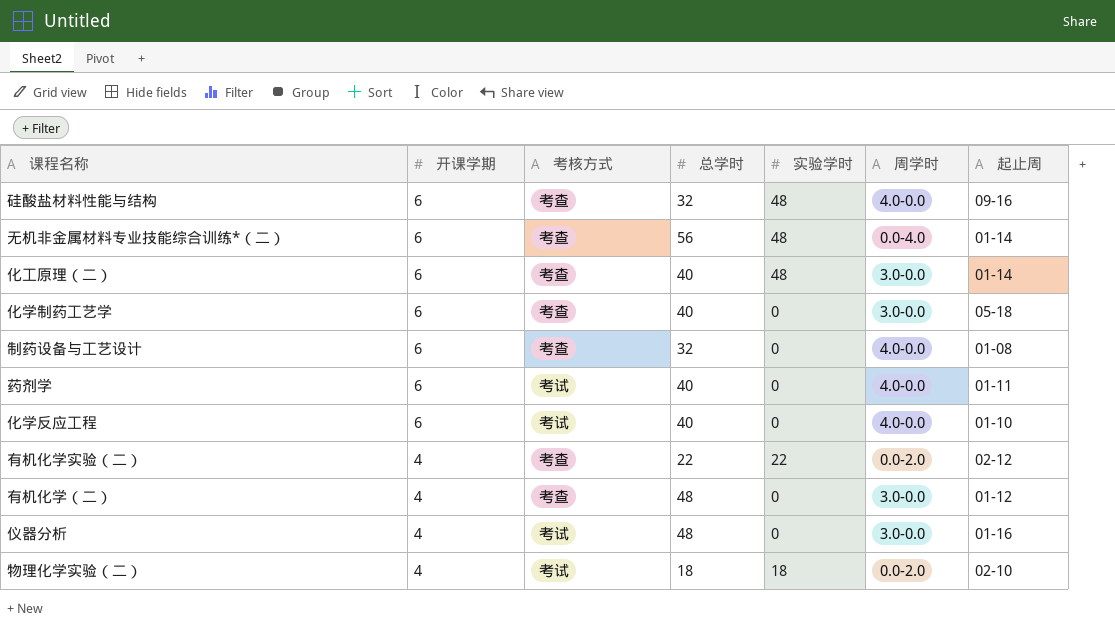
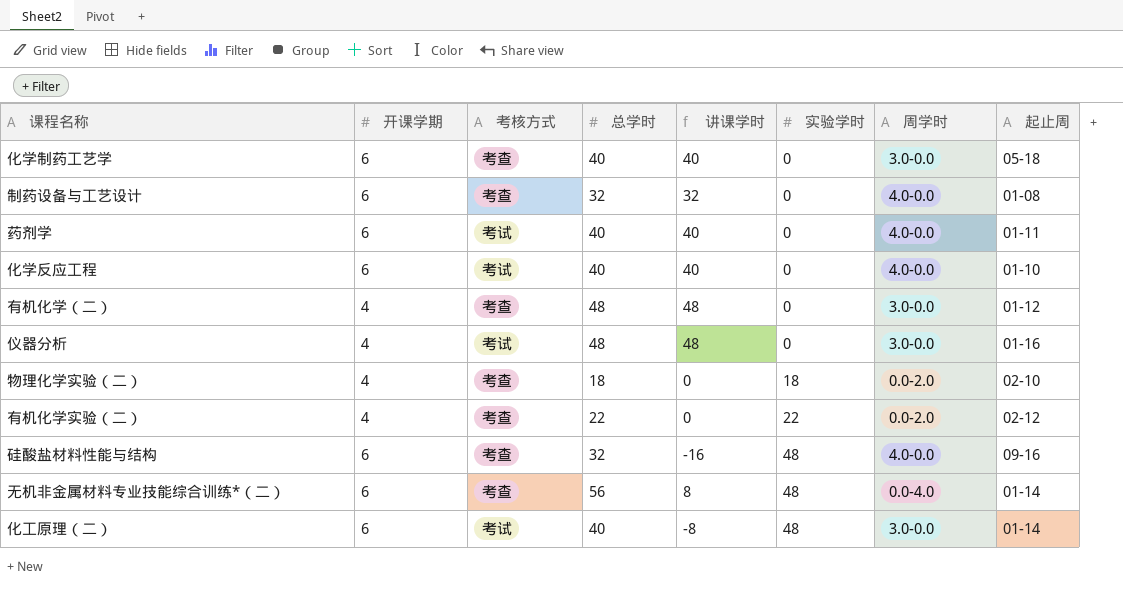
row order: 开课学期 descending -> 实验学时 ascending
column 讲课学时 | formula: none -> [总学时] - [实验学时]
物理化学实验（二） | 考核方式: 考试 -> 考查
化工原理（二） | 考核方式: 考查 -> 考试

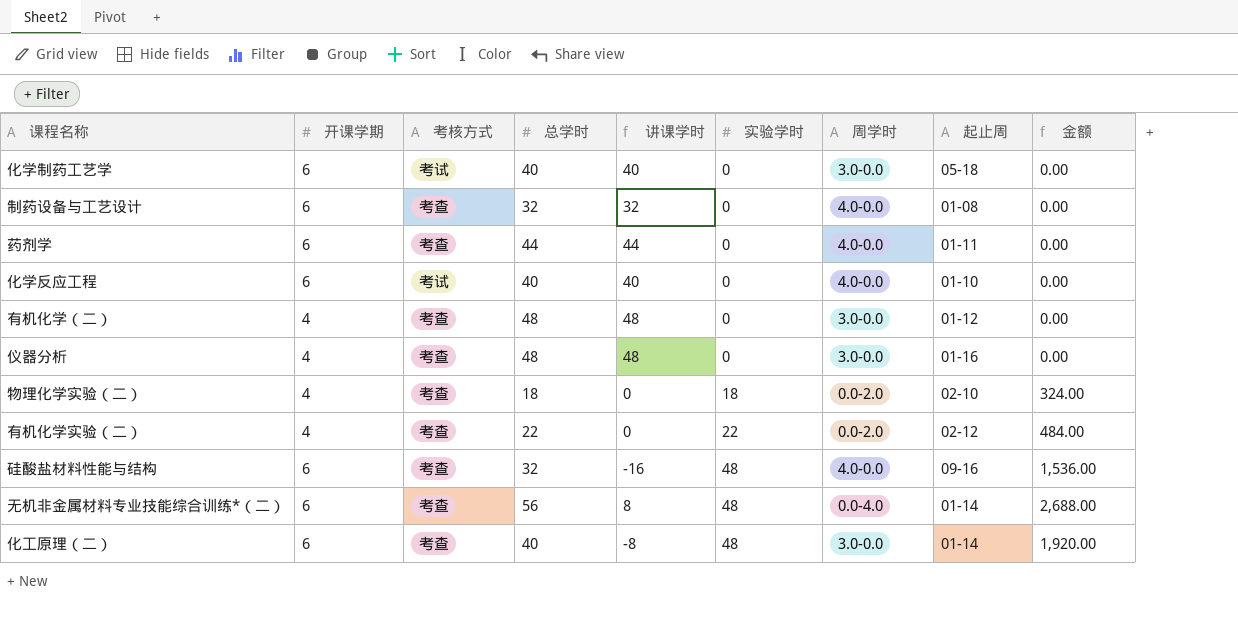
column 金额 | formula: none -> [总学时] * [实验学时]
化学制药工艺学 | 考核方式: 考查 -> 考试
药剂学 | 考核方式: 考试 -> 考查
药剂学 | 总学时: 40 -> 44
药剂学 | 讲课学时: 40 -> 44
仪器分析 | 考核方式: 考试 -> 考查
化工原理（二） | 考核方式: 考试 -> 考查

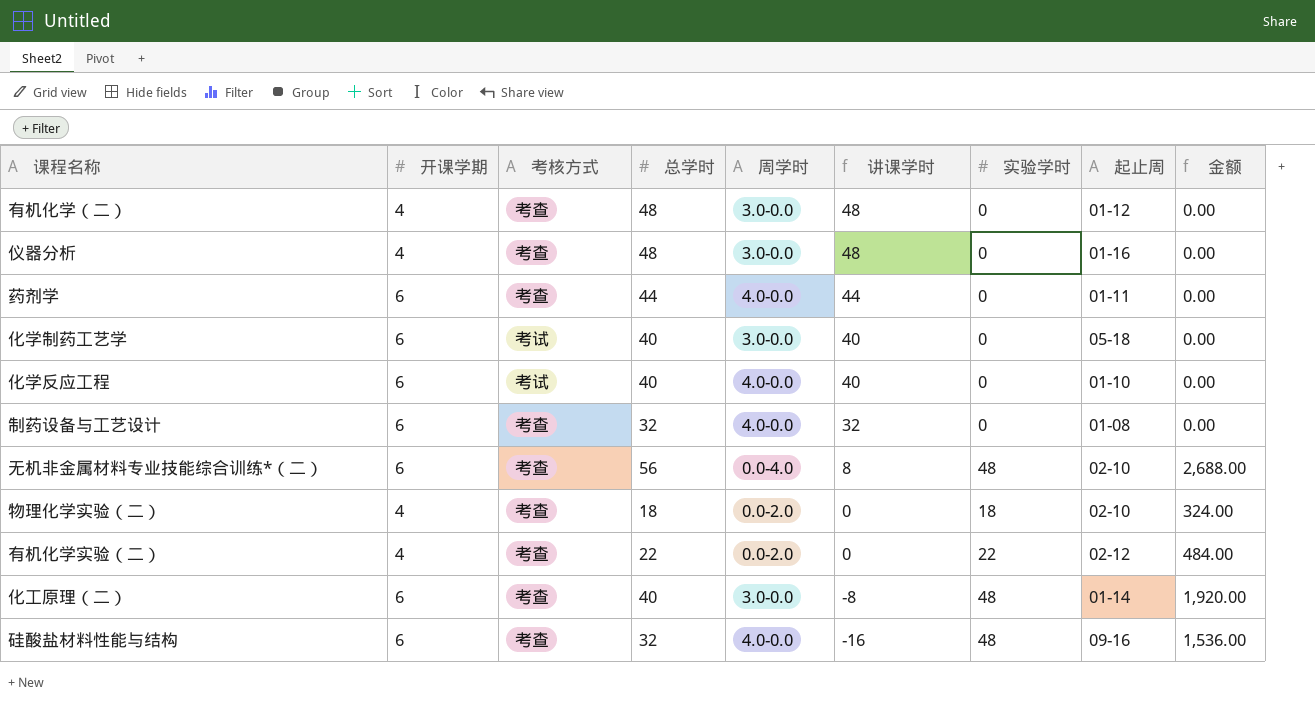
row order: 实验学时 ascending -> 讲课学时 descending
column 周学时 | position: 7 -> 5
无机非金属材料专业技能综合训练*（二） | 起止周: 01-14 -> 02-10

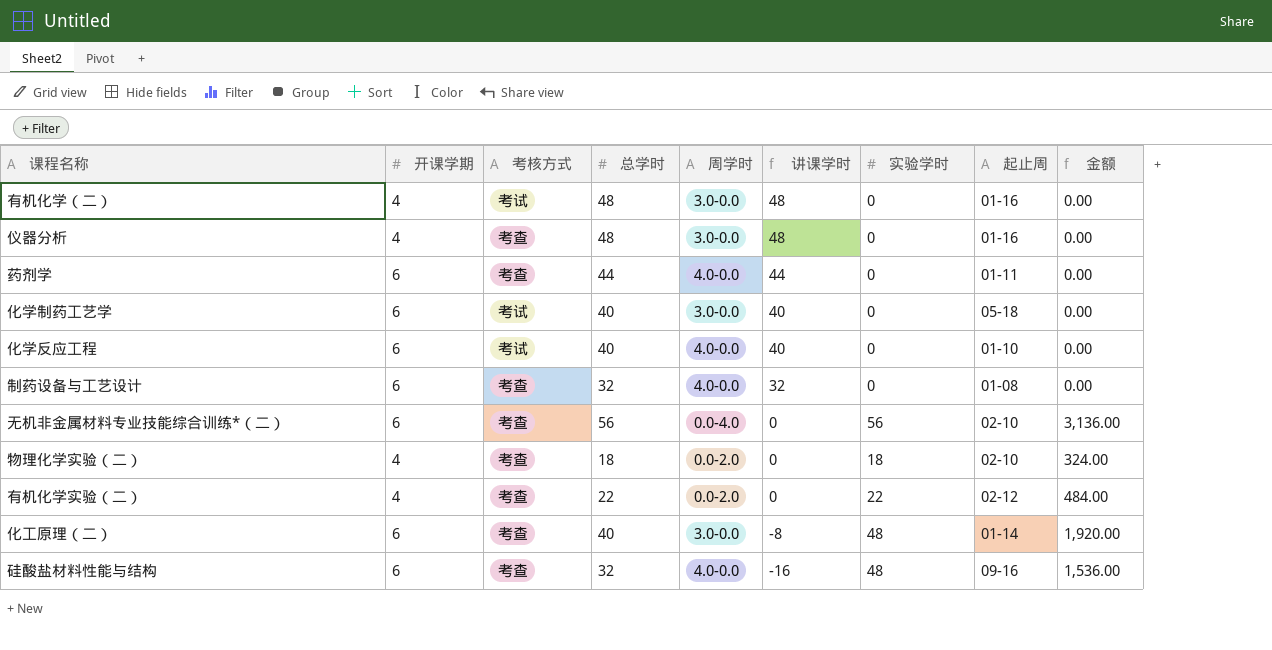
有机化学（二） | 考核方式: 考查 -> 考试
有机化学（二） | 起止周: 01-12 -> 01-16
无机非金属材料专业技能综合训练*（二） | 讲课学时: 8 -> 0
无机非金属材料专业技能综合训练*（二） | 实验学时: 48 -> 56
无机非金属材料专业技能综合训练*（二） | 金额: 2,688.00 -> 3,136.00

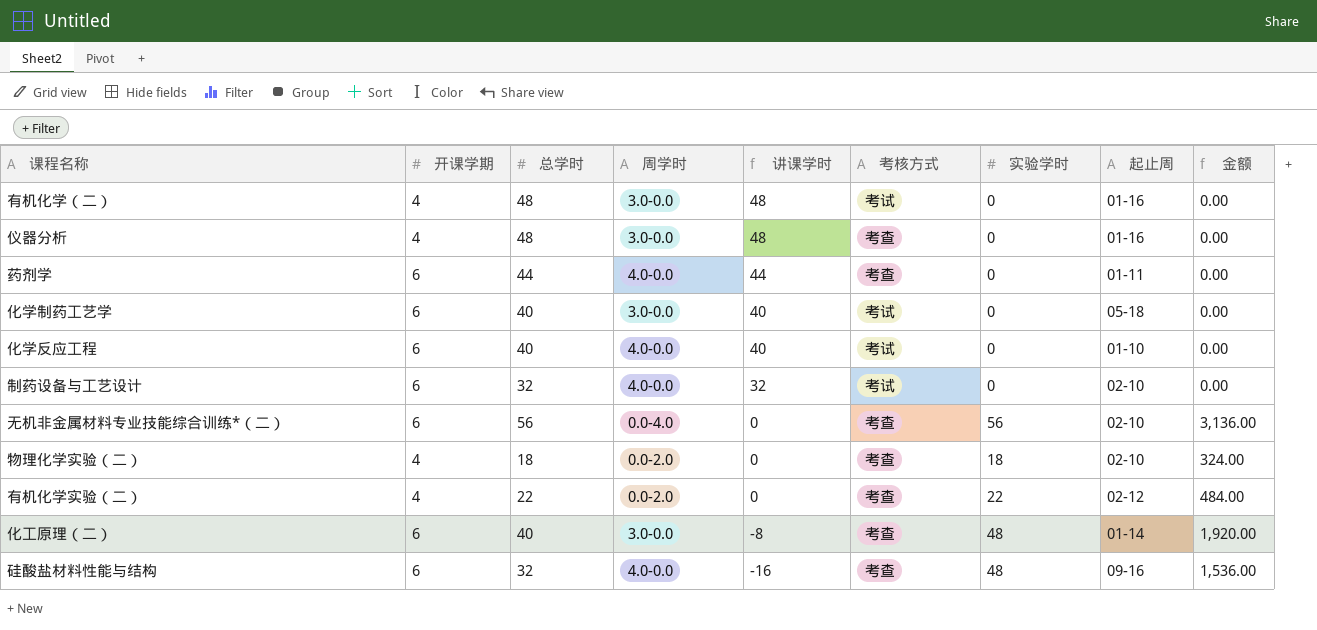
column 考核方式 | position: 3 -> 6
制药设备与工艺设计 | 考核方式: 考查 -> 考试
制药设备与工艺设计 | 起止周: 01-08 -> 02-10

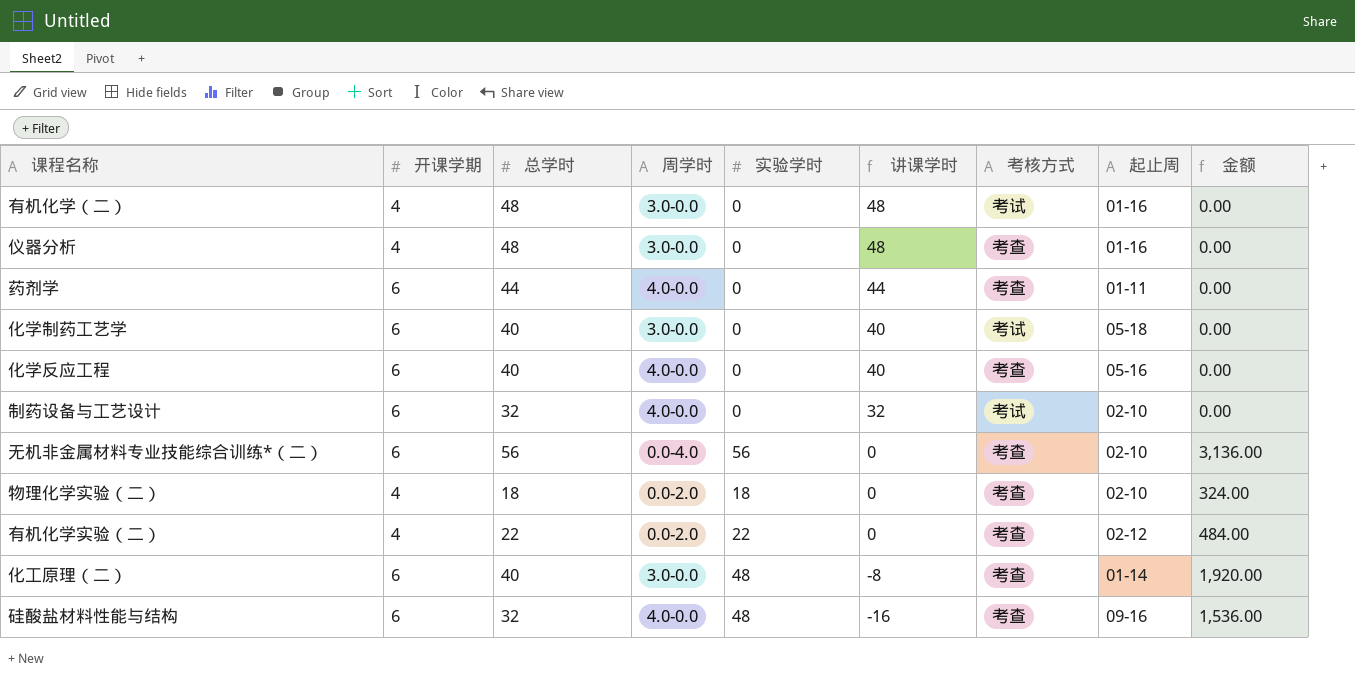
column 实验学时 | position: 7 -> 5
化学反应工程 | 考核方式: 考试 -> 考查
化学反应工程 | 起止周: 01-10 -> 05-16

